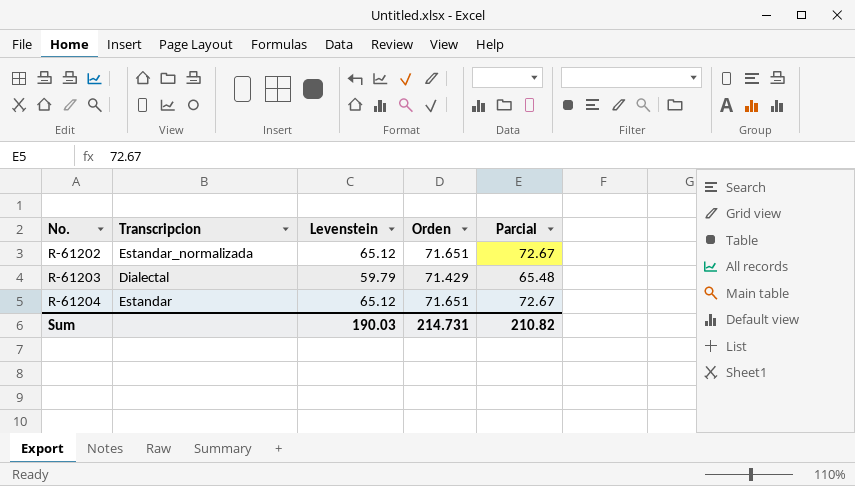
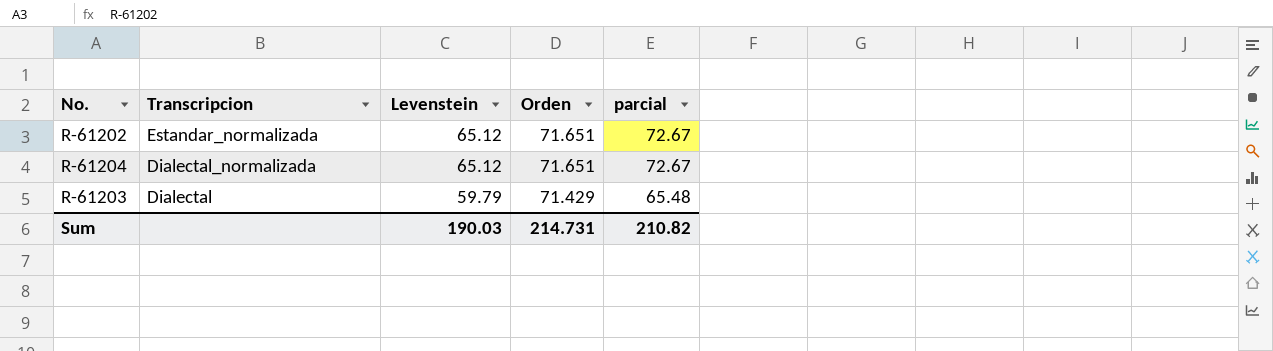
row order: No. ascending -> Transcripcion descending
column name: Parcial -> parcial
R-61204 | Transcripcion: Estandar -> Dialectal_normalizada

